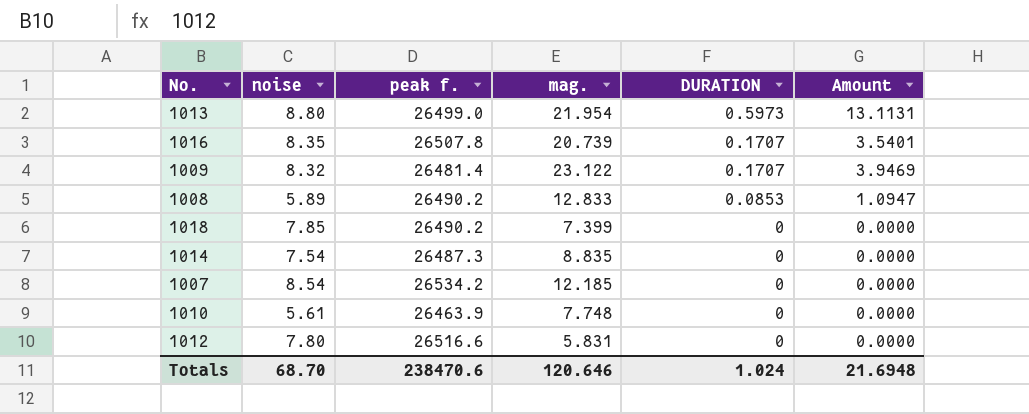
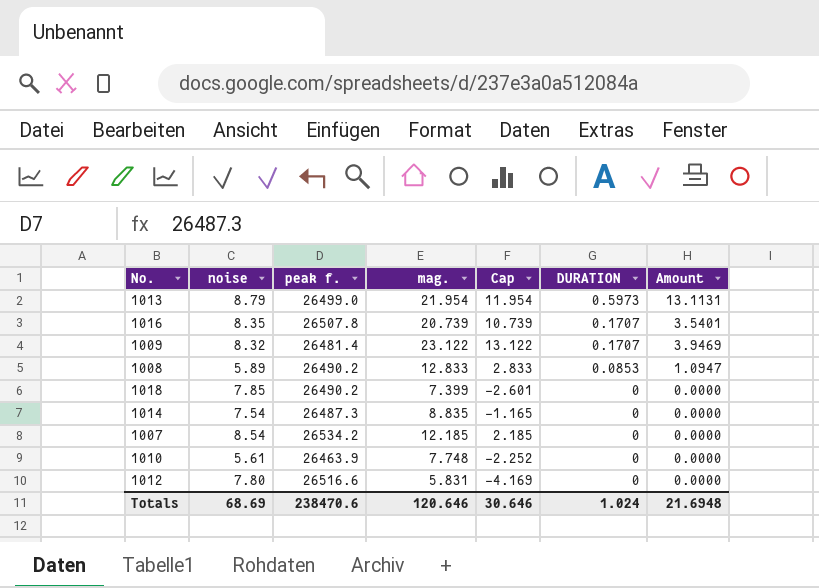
column Cap | formula: none -> [mag.] - 10
1013 | noise: 8.80 -> 8.79
Totals | noise: 68.70 -> 68.69

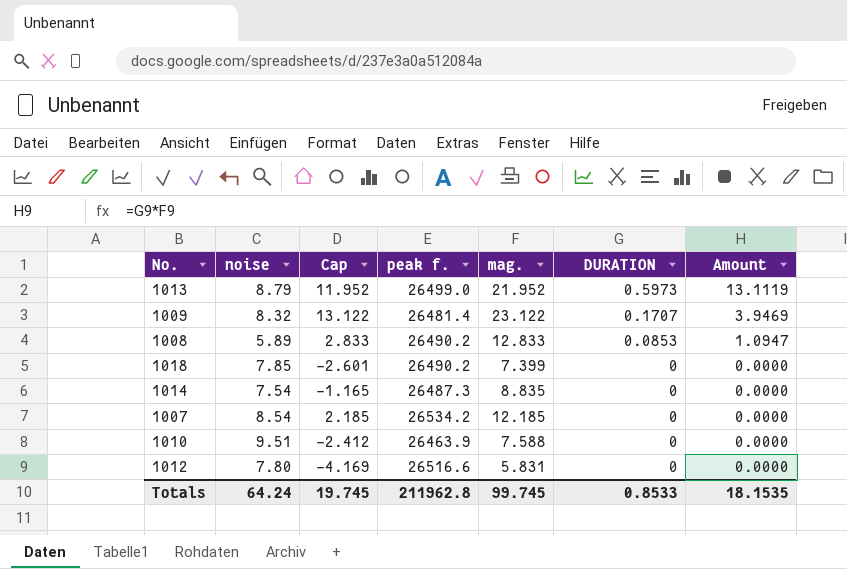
column Cap | position: 5 -> 3
row 1016: 8.35 | 26507.8 | 20.739 | 10.739 | 0.1707 | 3.5401 -> none
1013 | Cap: 11.954 -> 11.952
1013 | mag.: 21.954 -> 21.952
1013 | Amount: 13.1131 -> 13.1119
1010 | noise: 5.61 -> 9.51
1010 | Cap: -2.252 -> -2.412
1010 | mag.: 7.748 -> 7.588
Totals | noise: 68.69 -> 64.24
Totals | Cap: 30.646 -> 19.745
Totals | peak f.: 238470.6 -> 211962.8
Totals | mag.: 120.646 -> 99.745
Totals | DURATION: 1.024 -> 0.8533
Totals | Amount: 21.6948 -> 18.1535

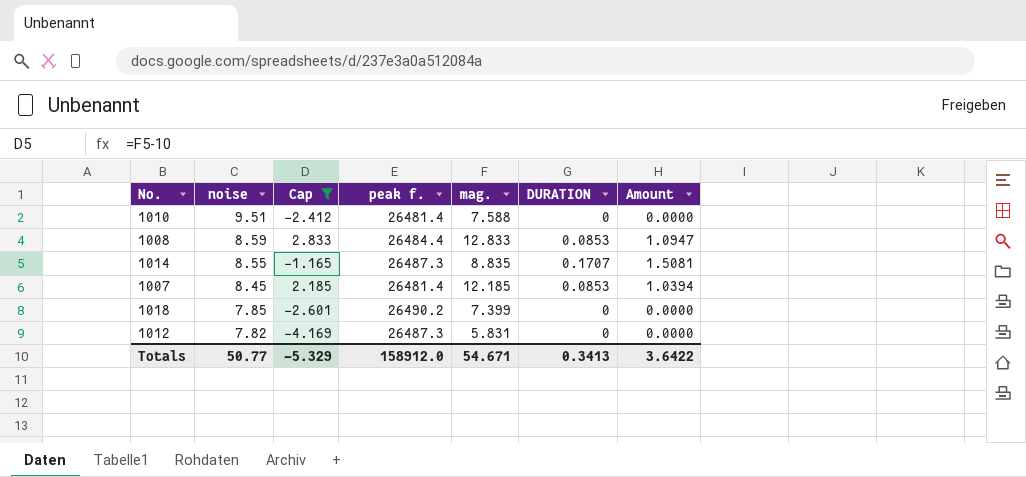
filter: none -> Cap <= 2.833
row order: DURATION descending -> noise descending
1010 | peak f.: 26463.9 -> 26481.4
1008 | noise: 5.89 -> 8.59
1008 | peak f.: 26490.2 -> 26484.4
1014 | noise: 7.54 -> 8.55
1014 | DURATION: 0 -> 0.1707
1014 | Amount: 0.0000 -> 1.5081
1007 | noise: 8.54 -> 8.45
1007 | peak f.: 26534.2 -> 26481.4
1007 | DURATION: 0 -> 0.0853
1007 | Amount: 0.0000 -> 1.0394
1012 | noise: 7.80 -> 7.82
1012 | peak f.: 26516.6 -> 26487.3
Totals | noise: 64.24 -> 50.77
Totals | Cap: 19.745 -> -5.329
Totals | peak f.: 211962.8 -> 158912.0
Totals | mag.: 99.745 -> 54.671
Totals | DURATION: 0.8533 -> 0.3413
Totals | Amount: 18.1535 -> 3.6422

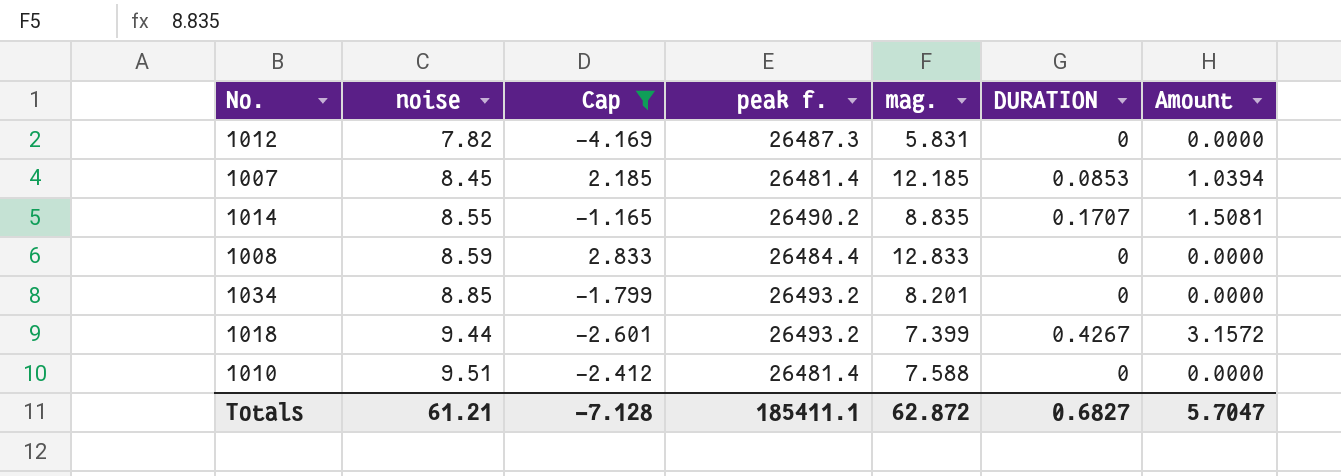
row order: noise descending -> noise ascending
1014 | peak f.: 26487.3 -> 26490.2
1008 | DURATION: 0.0853 -> 0
1008 | Amount: 1.0947 -> 0.0000
row 1034: none -> 8.85 | -1.799 | 26493.2 | 8.201 | 0 | 0.0000
1018 | noise: 7.85 -> 9.44
1018 | peak f.: 26490.2 -> 26493.2
1018 | DURATION: 0 -> 0.4267
1018 | Amount: 0.0000 -> 3.1572
Totals | noise: 50.77 -> 61.21
Totals | Cap: -5.329 -> -7.128
Totals | peak f.: 158912.0 -> 185411.1
Totals | mag.: 54.671 -> 62.872
Totals | DURATION: 0.3413 -> 0.6827
Totals | Amount: 3.6422 -> 5.7047

